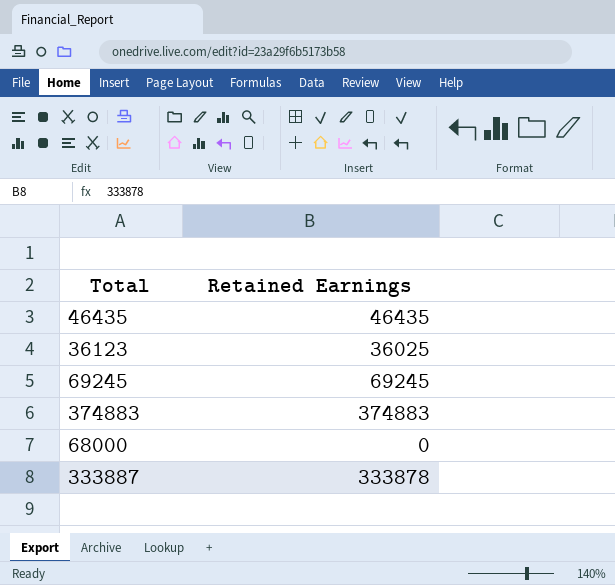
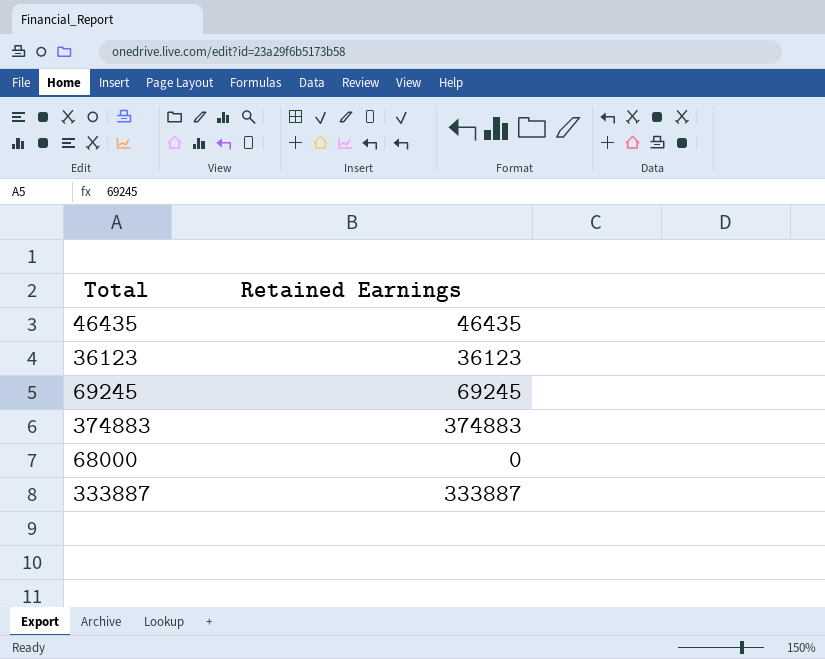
36123 | Retained Earnings: 36025 -> 36123
333887 | Retained Earnings: 333878 -> 333887

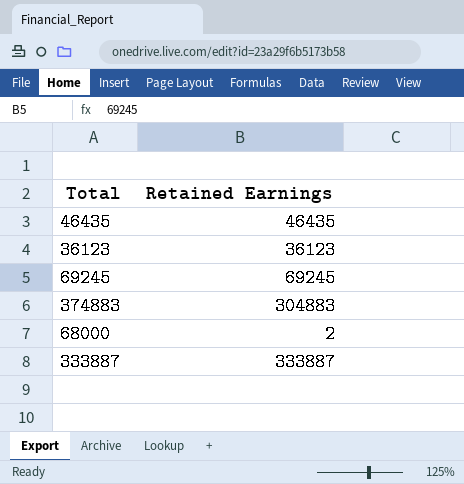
374883 | Retained Earnings: 374883 -> 304883
68000 | Retained Earnings: 0 -> 2

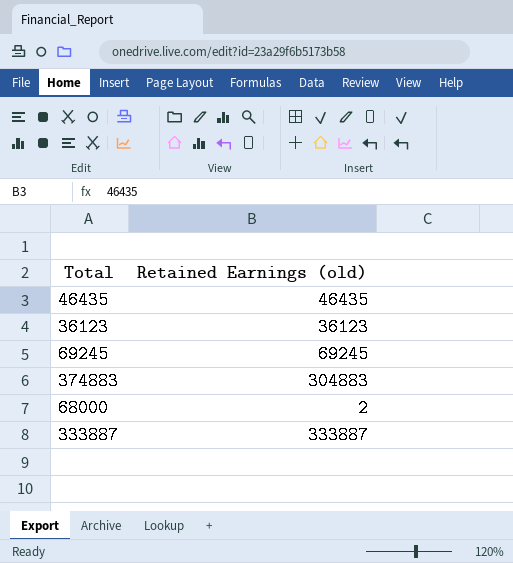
column name: Retained Earnings -> Retained Earnings (old)

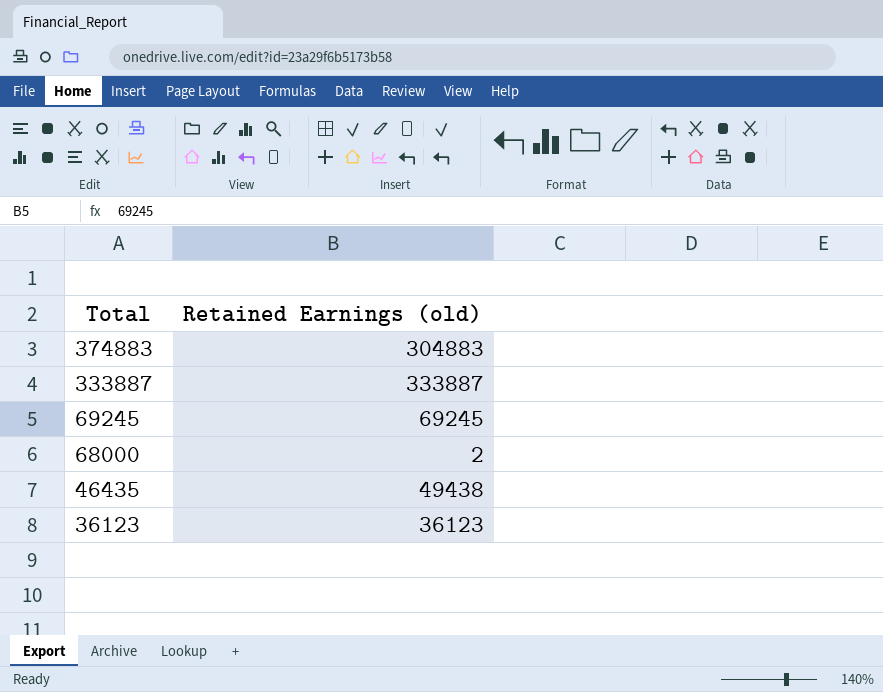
row order: none -> Total descending
46435 | Retained Earnings (old): 46435 -> 49438

